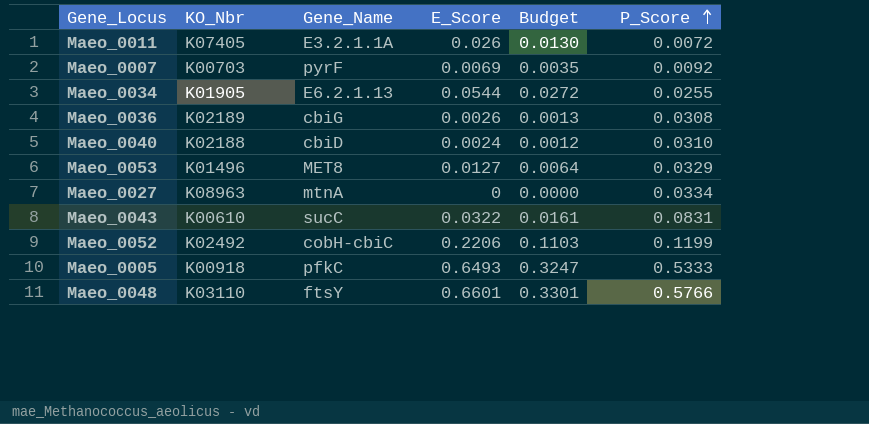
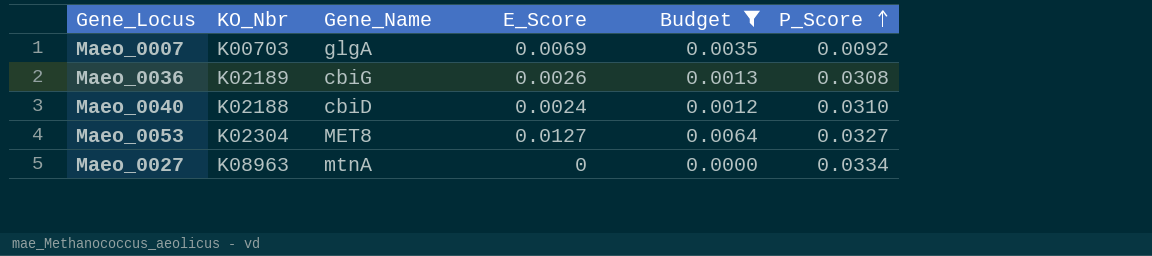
filter: none -> Budget <= 0.0064
Maeo_0007 | Gene_Name: pyrF -> glgA
Maeo_0053 | KO_Nbr: K01496 -> K02304
Maeo_0053 | P_Score: 0.0329 -> 0.0327

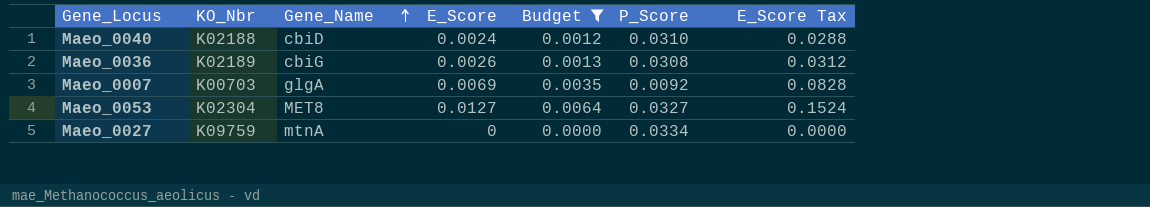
row order: P_Score ascending -> Gene_Name ascending
column E_Score Tax | formula: none -> [E_Score] * 12
Maeo_0027 | KO_Nbr: K08963 -> K09759

